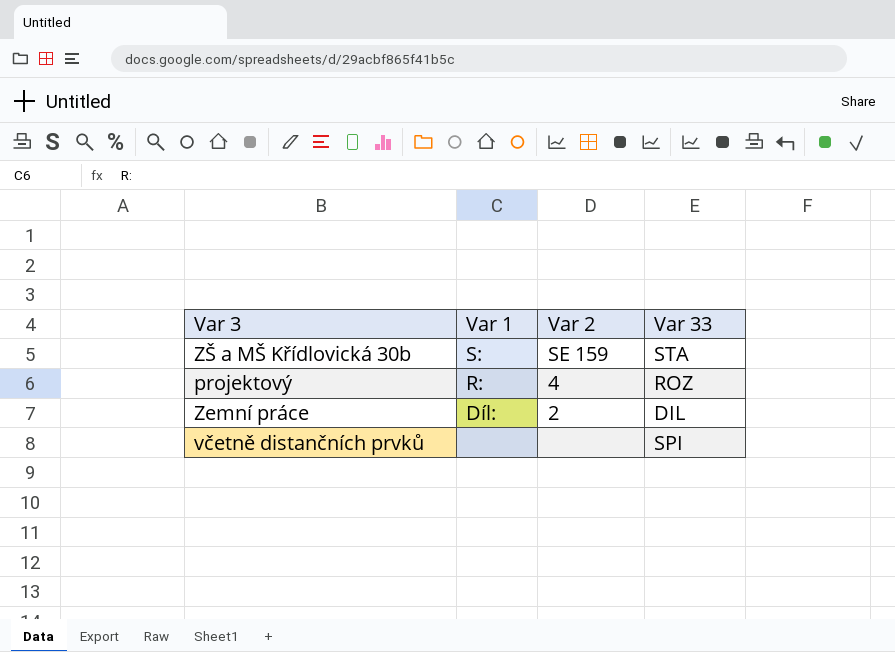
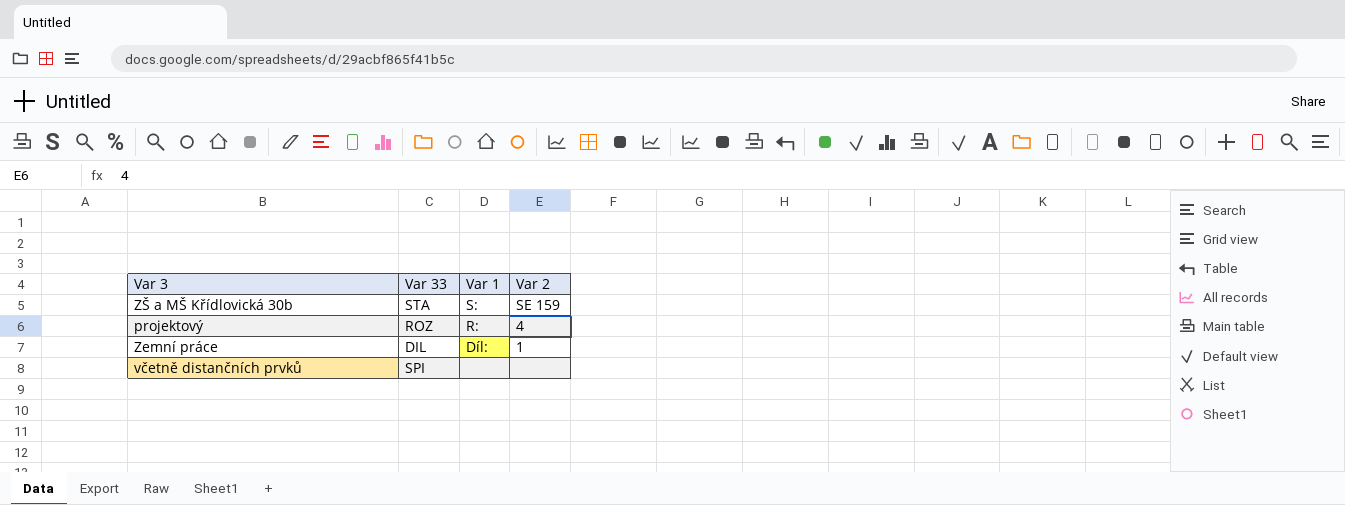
column Var 33 | position: 4 -> 2
Zemní práce | Var 2: 2 -> 1

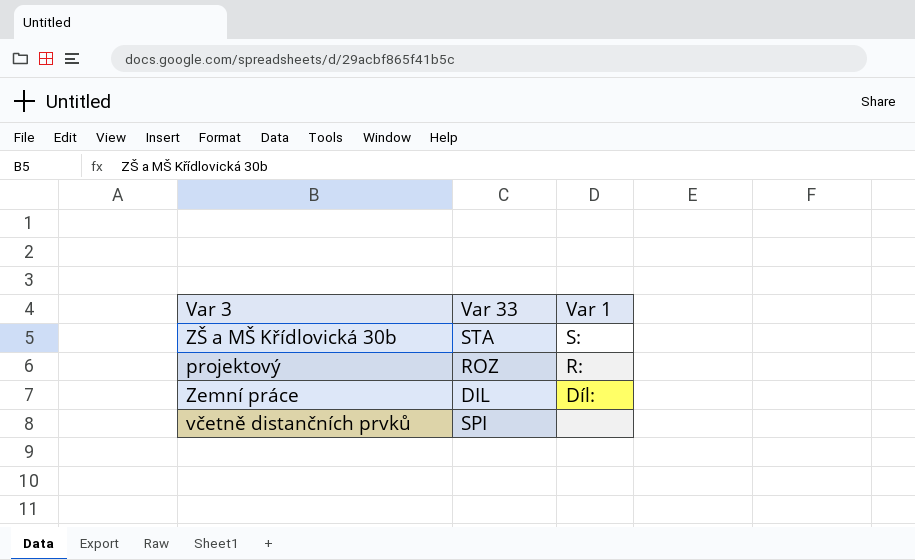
column Var 2 | position: 4 -> none

